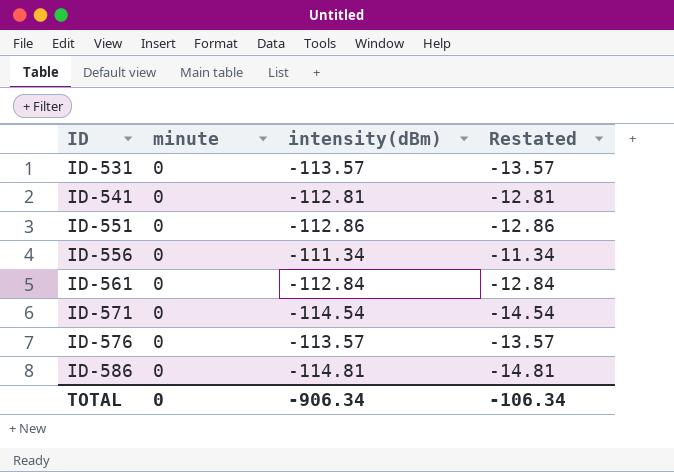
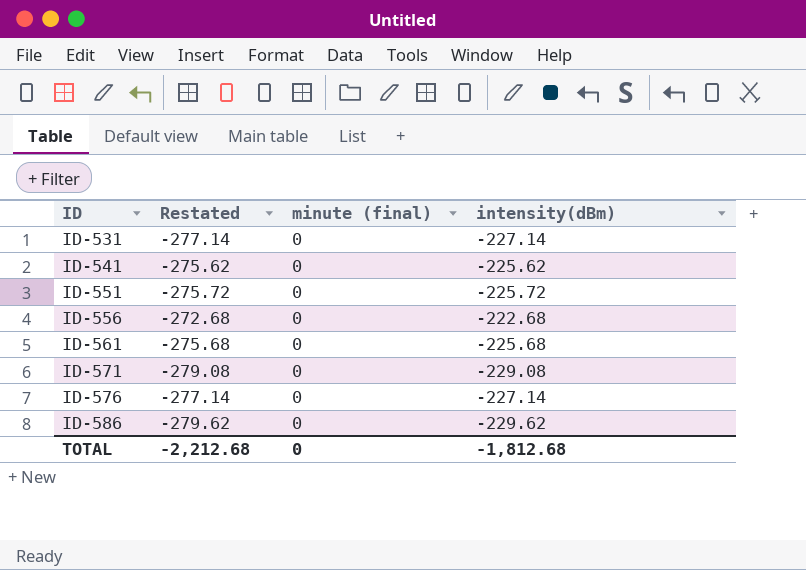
column Restated | formula: [intensity(dBm)] + 100 -> [intensity(dBm)] - 50
column Restated | position: 4 -> 2
column name: minute -> minute (final)
ID-531 | intensity(dBm): -113.57 -> -227.14
ID-541 | intensity(dBm): -112.81 -> -225.62
ID-551 | intensity(dBm): -112.86 -> -225.72
ID-556 | intensity(dBm): -111.34 -> -222.68
ID-561 | intensity(dBm): -112.84 -> -225.68
ID-571 | intensity(dBm): -114.54 -> -229.08
ID-576 | intensity(dBm): -113.57 -> -227.14
ID-586 | intensity(dBm): -114.81 -> -229.62
TOTAL | Restated: -106.34 -> -2,212.68
TOTAL | intensity(dBm): -906.34 -> -1,812.68

